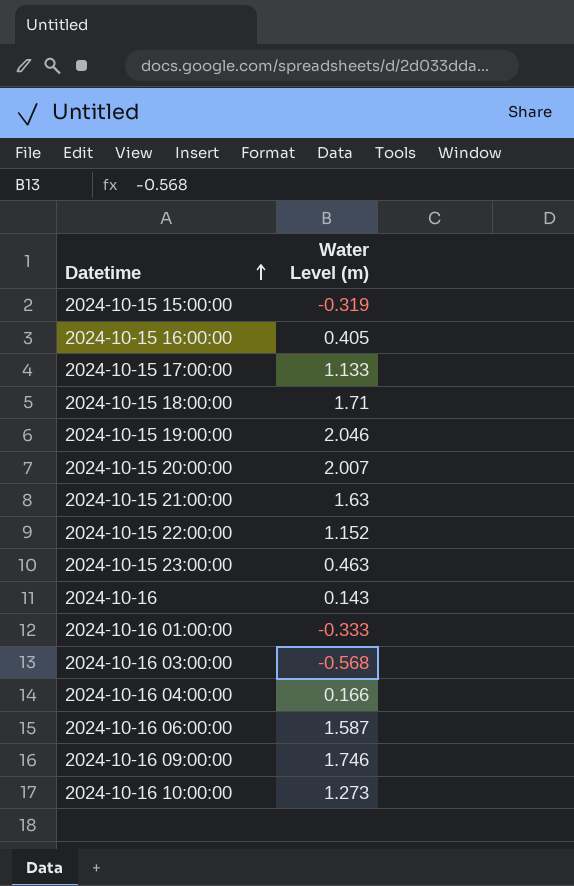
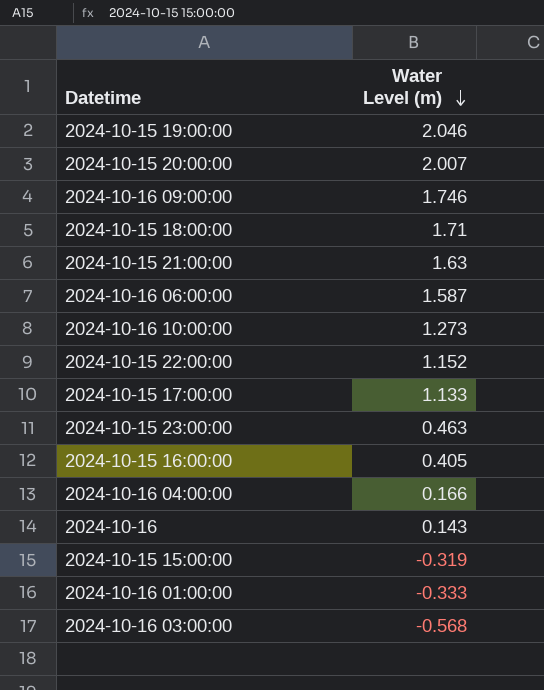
row order: Datetime ascending -> Water Level (m) descending

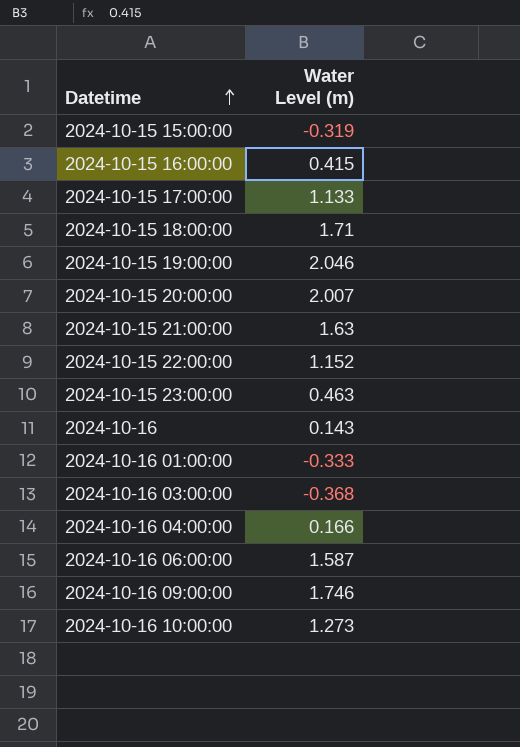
row order: Water Level (m) descending -> Datetime ascending
2024-10-15 16:00:00 | Water Level (m): 0.405 -> 0.415
2024-10-16 03:00:00 | Water Level (m): -0.568 -> -0.368

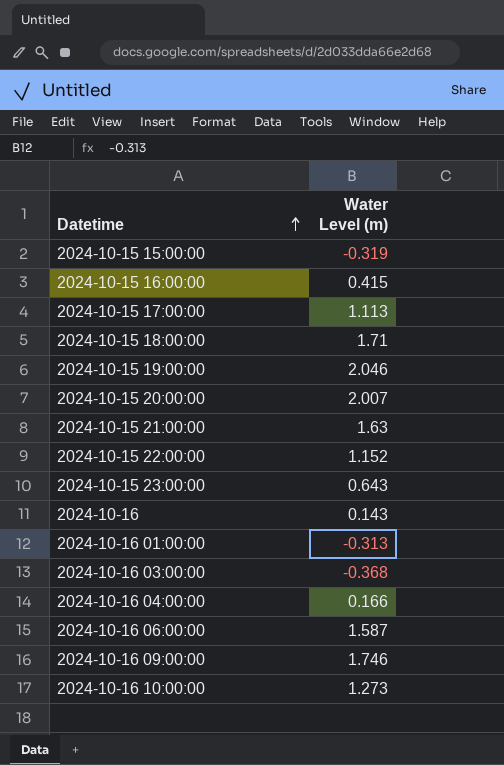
2024-10-15 17:00:00 | Water Level (m): 1.133 -> 1.113
2024-10-15 23:00:00 | Water Level (m): 0.463 -> 0.643
2024-10-16 01:00:00 | Water Level (m): -0.333 -> -0.313

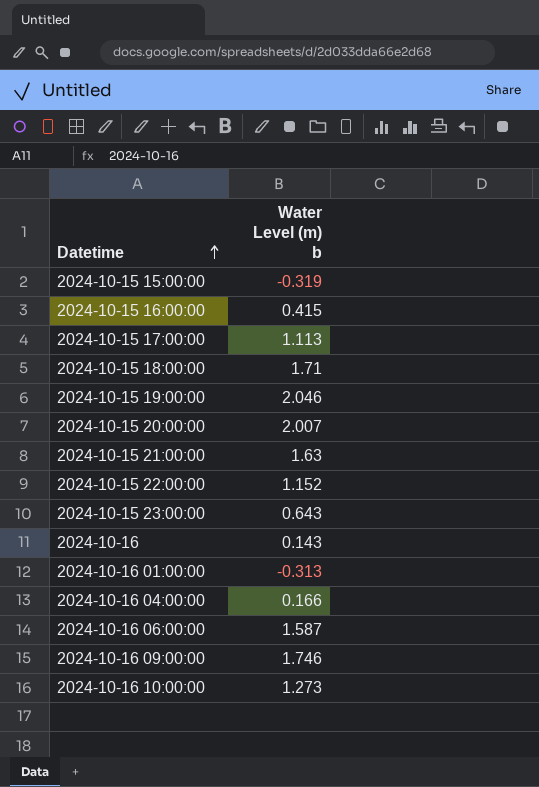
column name: Water Level (m) -> Water Level (m) b
row 2024-10-16 03:00:00: -0.368 -> none

